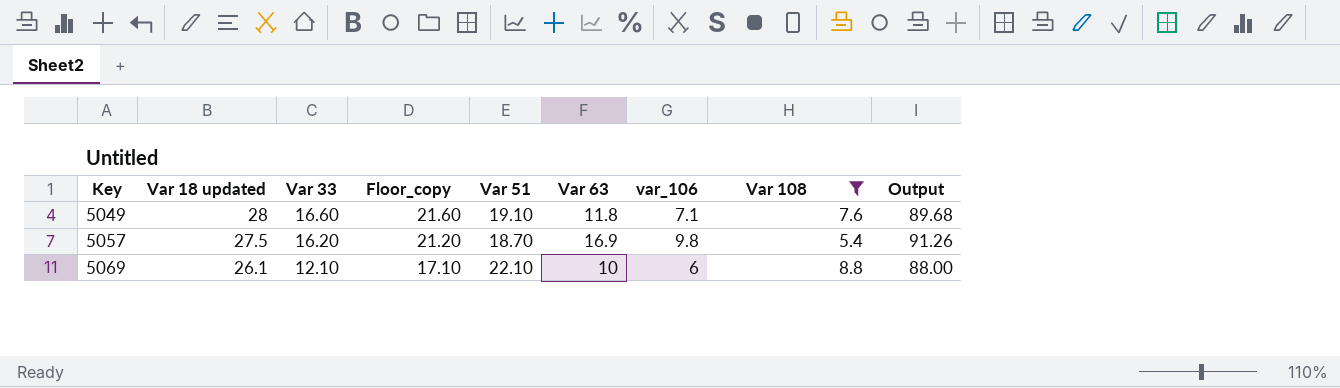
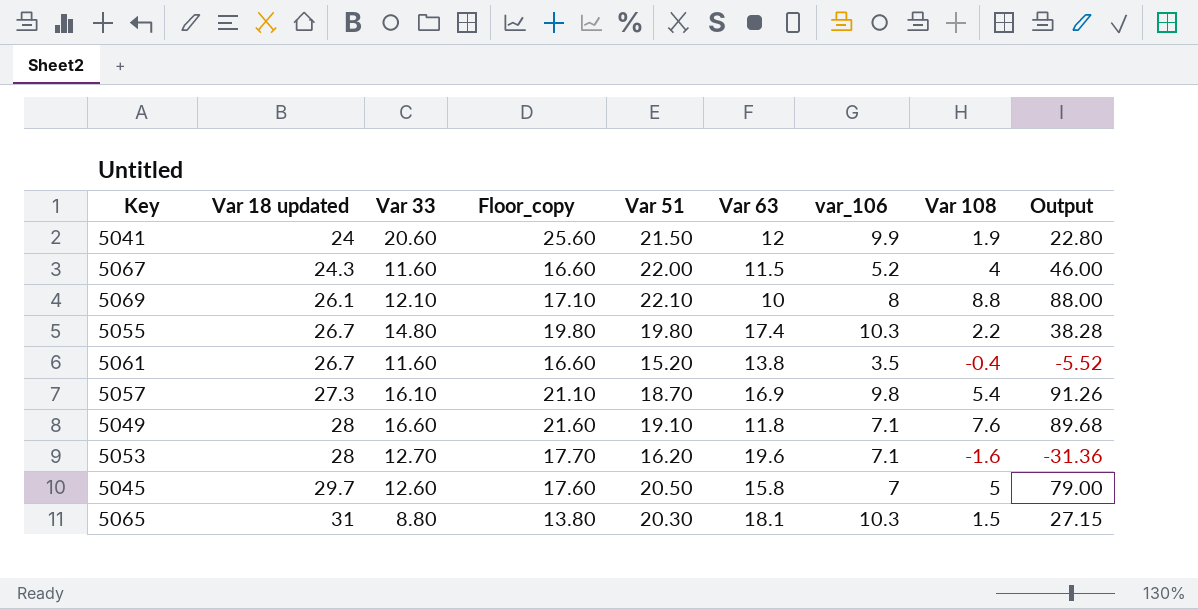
filter: Var 108 >= 5.4 -> none
row order: Key ascending -> Var 18 updated ascending
5069 | var_106: 6 -> 8
5057 | Var 18 updated: 27.5 -> 27.3
5057 | Var 33: 16.20 -> 16.10
5057 | Floor_copy: 21.20 -> 21.10

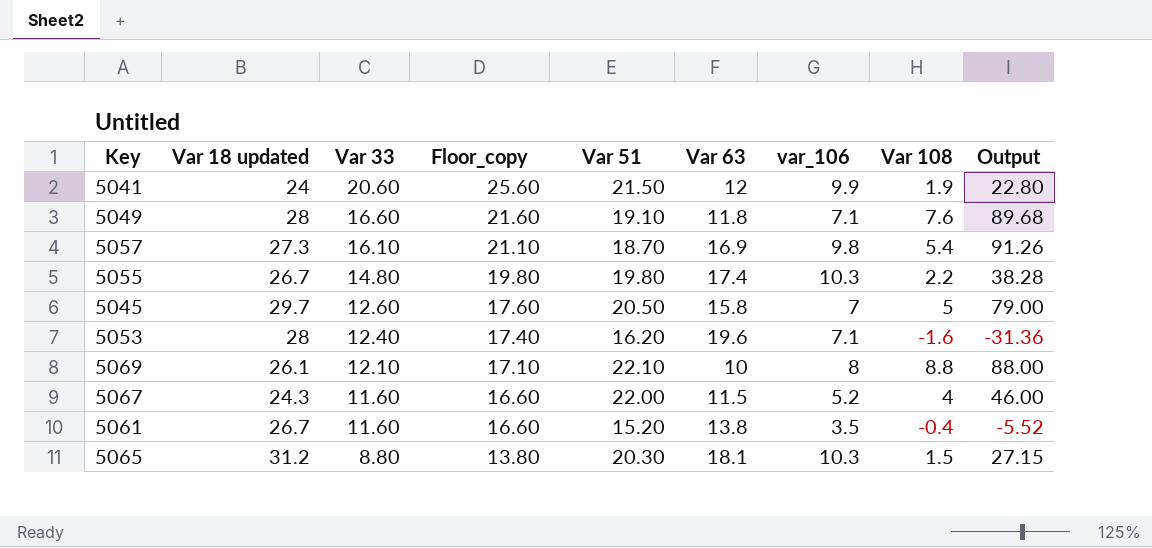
row order: Var 18 updated ascending -> Var 33 descending
5053 | Var 33: 12.70 -> 12.40
5053 | Floor_copy: 17.70 -> 17.40
5065 | Var 18 updated: 31 -> 31.2

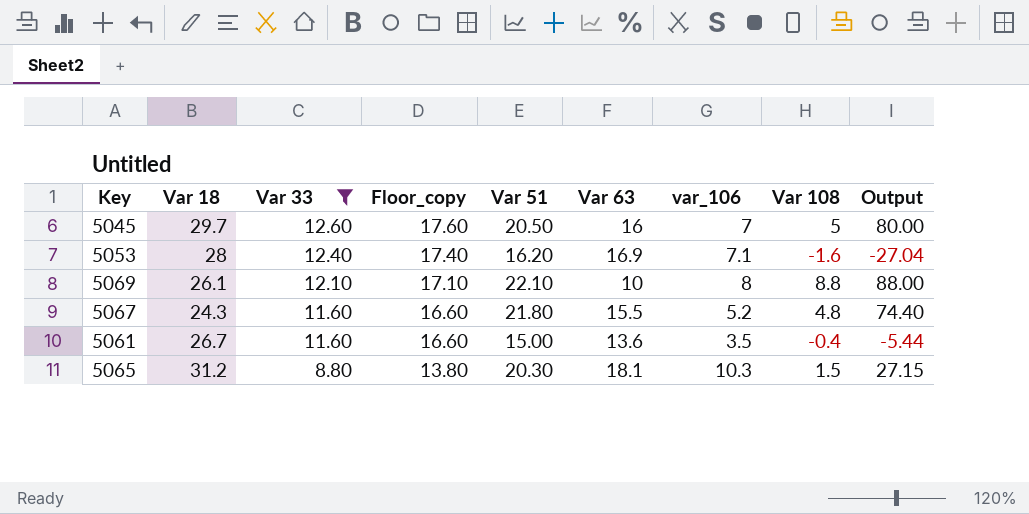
filter: none -> Var 33 <= 12.60
column name: Var 18 updated -> Var 18
5045 | Var 63: 15.8 -> 16
5045 | Output: 79.00 -> 80.00
5053 | Var 63: 19.6 -> 16.9
5053 | Output: -31.36 -> -27.04
5067 | Var 51: 22.00 -> 21.80
5067 | Var 63: 11.5 -> 15.5
5067 | Var 108: 4 -> 4.8
5067 | Output: 46.00 -> 74.40
5061 | Var 51: 15.20 -> 15.00
5061 | Var 63: 13.8 -> 13.6
5061 | Output: -5.52 -> -5.44

